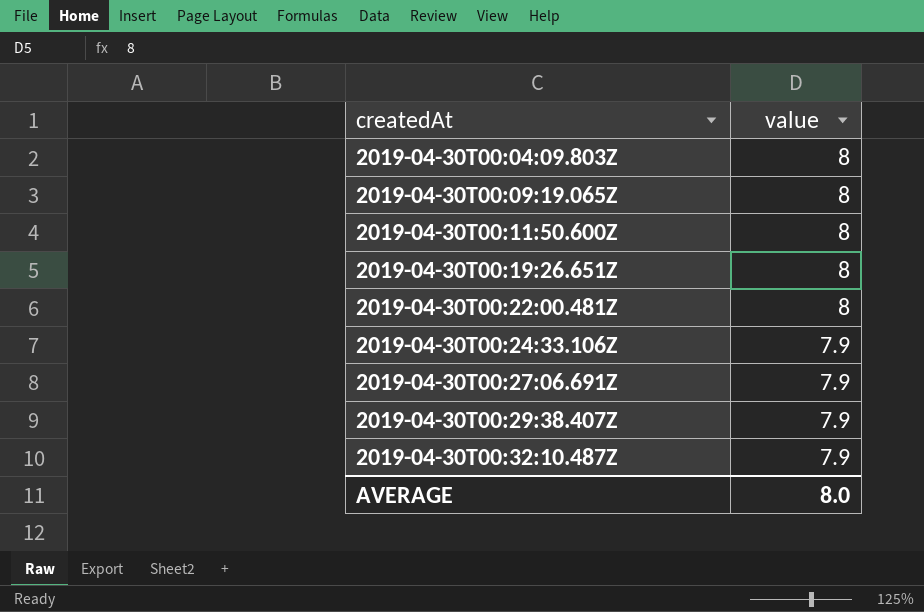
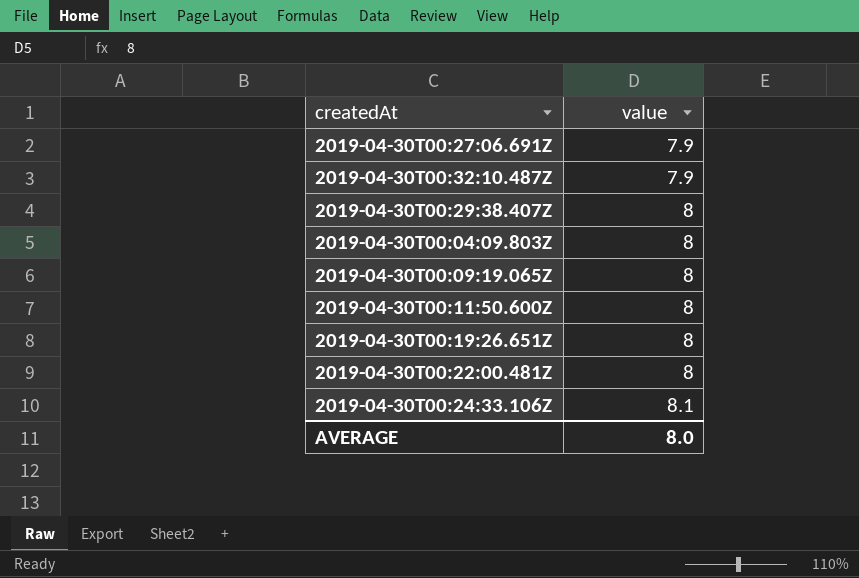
row order: createdAt ascending -> value ascending
2019-04-30T00:29:38.407Z | value: 7.9 -> 8
2019-04-30T00:24:33.106Z | value: 7.9 -> 8.1

